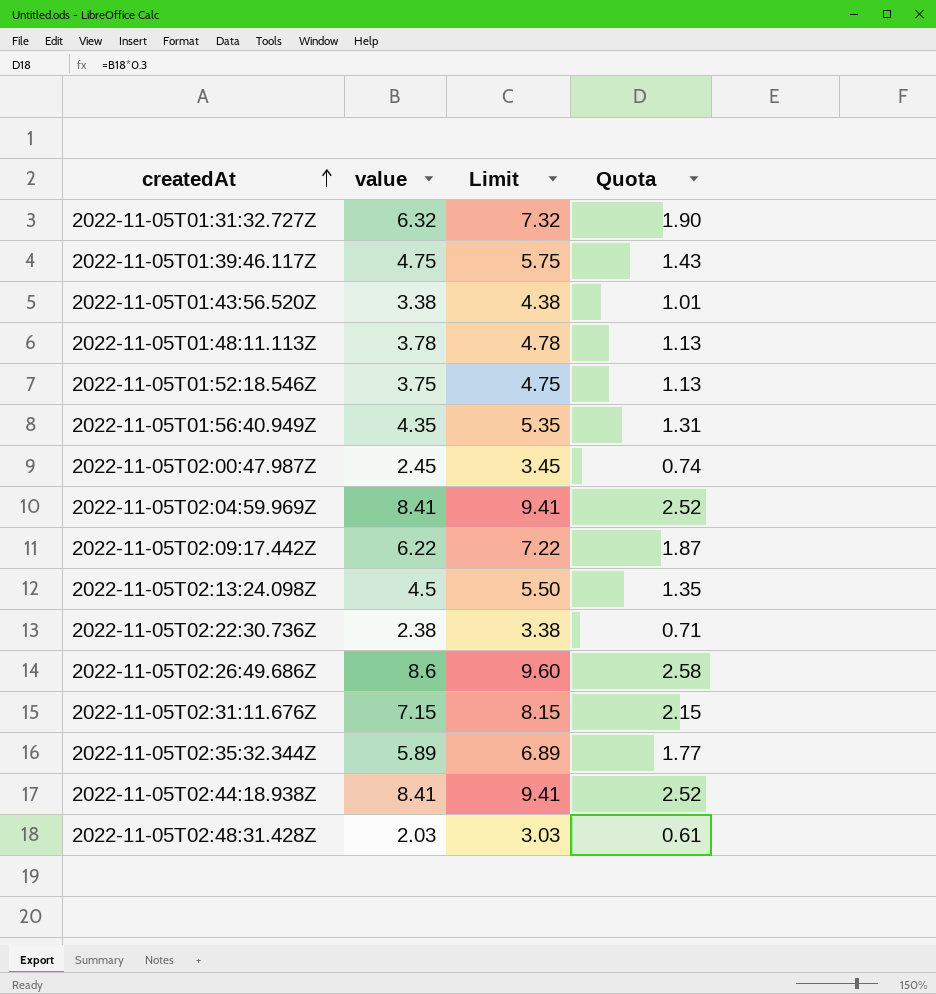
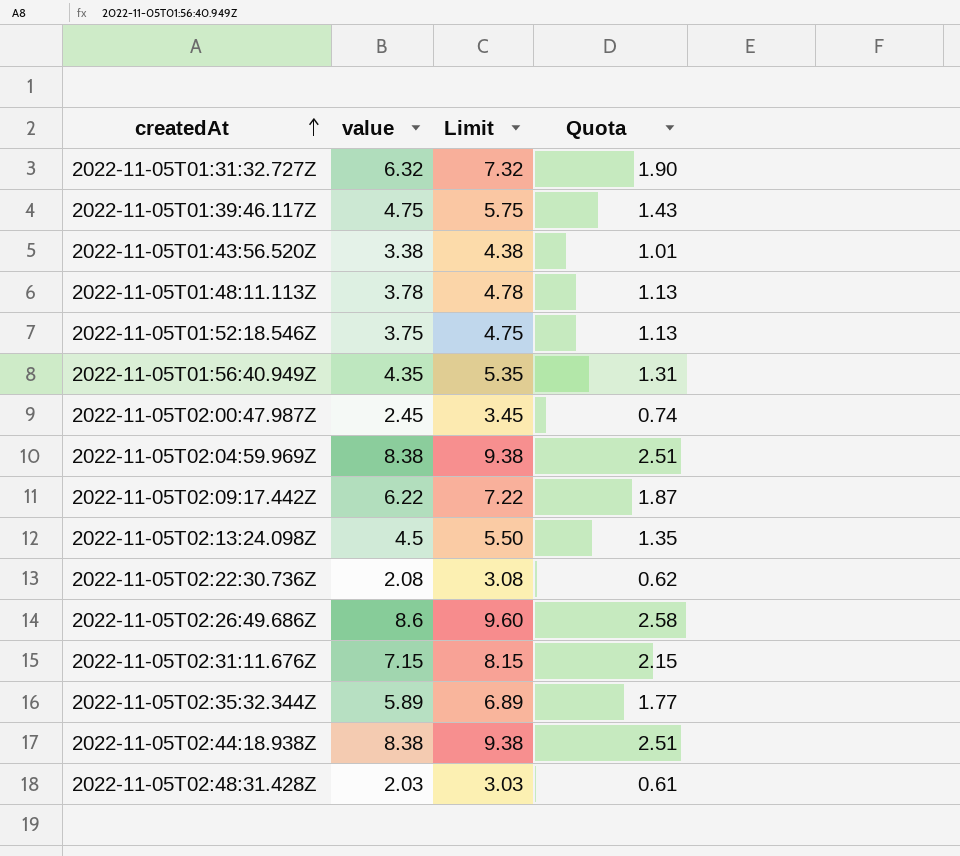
2022-11-05T02:04:59.969Z | value: 8.41 -> 8.38
2022-11-05T02:04:59.969Z | Limit: 9.41 -> 9.38
2022-11-05T02:04:59.969Z | Quota: 2.52 -> 2.51
2022-11-05T02:22:30.736Z | value: 2.38 -> 2.08
2022-11-05T02:22:30.736Z | Limit: 3.38 -> 3.08
2022-11-05T02:22:30.736Z | Quota: 0.71 -> 0.62
2022-11-05T02:44:18.938Z | value: 8.41 -> 8.38
2022-11-05T02:44:18.938Z | Limit: 9.41 -> 9.38
2022-11-05T02:44:18.938Z | Quota: 2.52 -> 2.51

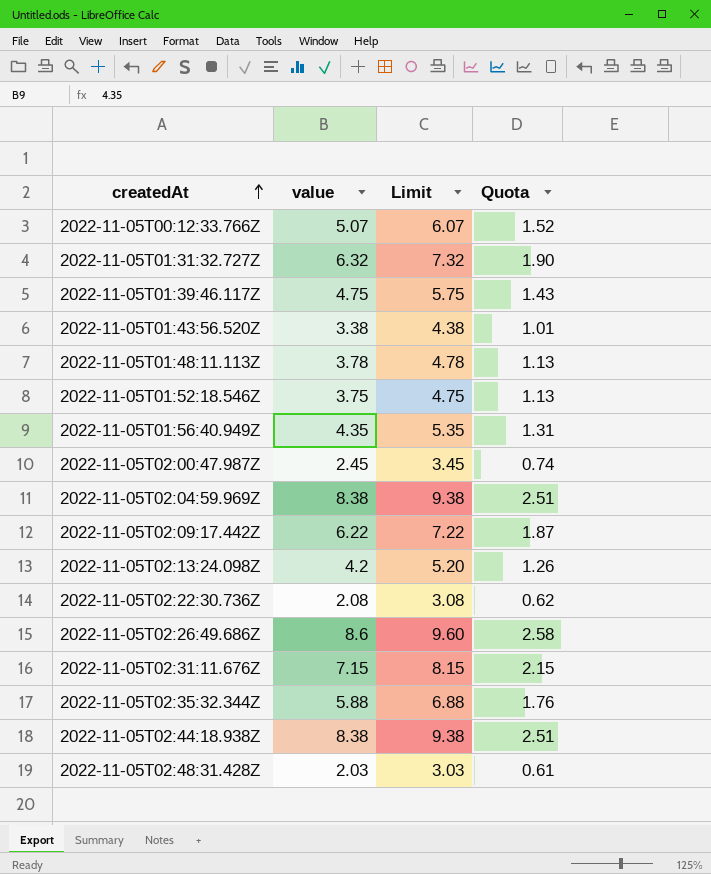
row 2022-11-05T00:12:33.766Z: none -> 5.07 | 6.07 | 1.52
2022-11-05T02:13:24.098Z | value: 4.5 -> 4.2
2022-11-05T02:13:24.098Z | Limit: 5.50 -> 5.20
2022-11-05T02:13:24.098Z | Quota: 1.35 -> 1.26
2022-11-05T02:35:32.344Z | value: 5.89 -> 5.88
2022-11-05T02:35:32.344Z | Limit: 6.89 -> 6.88
2022-11-05T02:35:32.344Z | Quota: 1.77 -> 1.76

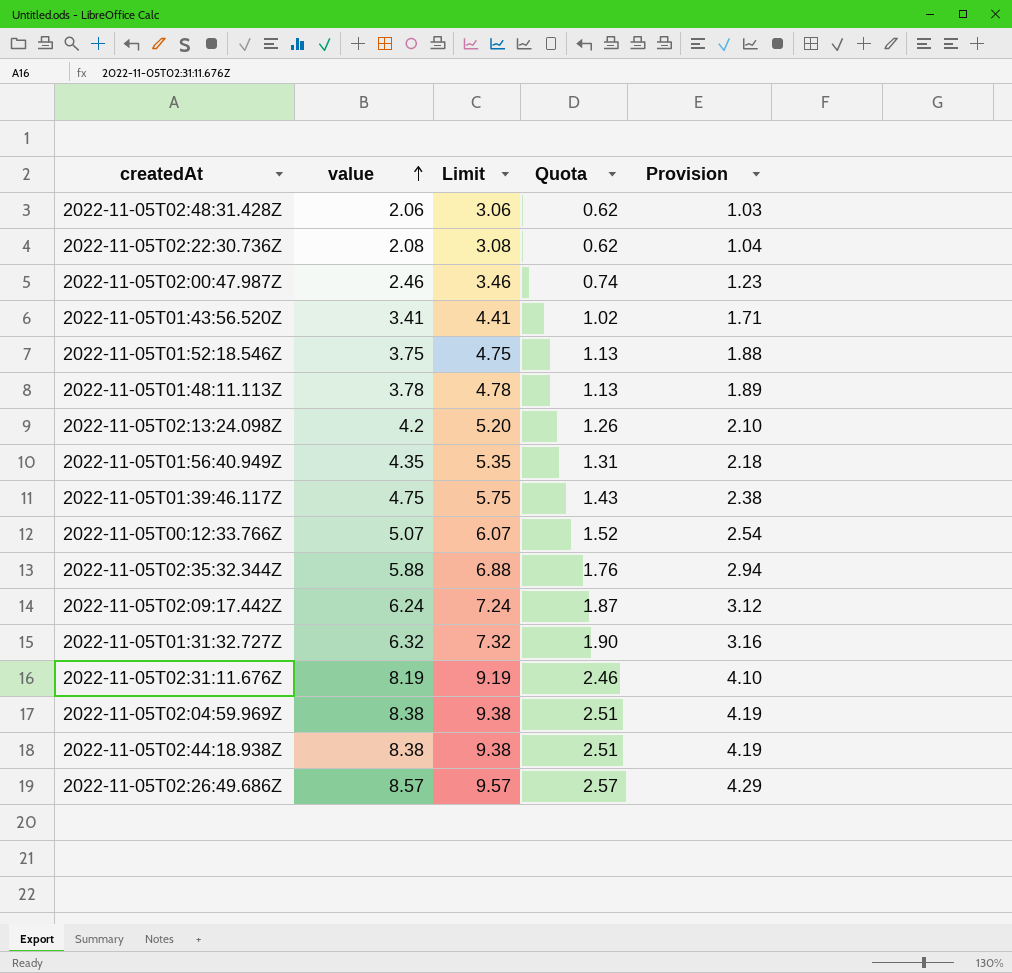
row order: createdAt ascending -> value ascending
column Provision | formula: none -> [value] * 0.5
2022-11-05T02:48:31.428Z | value: 2.03 -> 2.06
2022-11-05T02:48:31.428Z | Limit: 3.03 -> 3.06
2022-11-05T02:48:31.428Z | Quota: 0.61 -> 0.62
2022-11-05T02:00:47.987Z | value: 2.45 -> 2.46
2022-11-05T02:00:47.987Z | Limit: 3.45 -> 3.46
2022-11-05T01:43:56.520Z | value: 3.38 -> 3.41
2022-11-05T01:43:56.520Z | Limit: 4.38 -> 4.41
2022-11-05T01:43:56.520Z | Quota: 1.01 -> 1.02
2022-11-05T02:09:17.442Z | value: 6.22 -> 6.24
2022-11-05T02:09:17.442Z | Limit: 7.22 -> 7.24
2022-11-05T02:31:11.676Z | value: 7.15 -> 8.19
2022-11-05T02:31:11.676Z | Limit: 8.15 -> 9.19
2022-11-05T02:31:11.676Z | Quota: 2.15 -> 2.46
2022-11-05T02:26:49.686Z | value: 8.6 -> 8.57
2022-11-05T02:26:49.686Z | Limit: 9.60 -> 9.57
2022-11-05T02:26:49.686Z | Quota: 2.58 -> 2.57

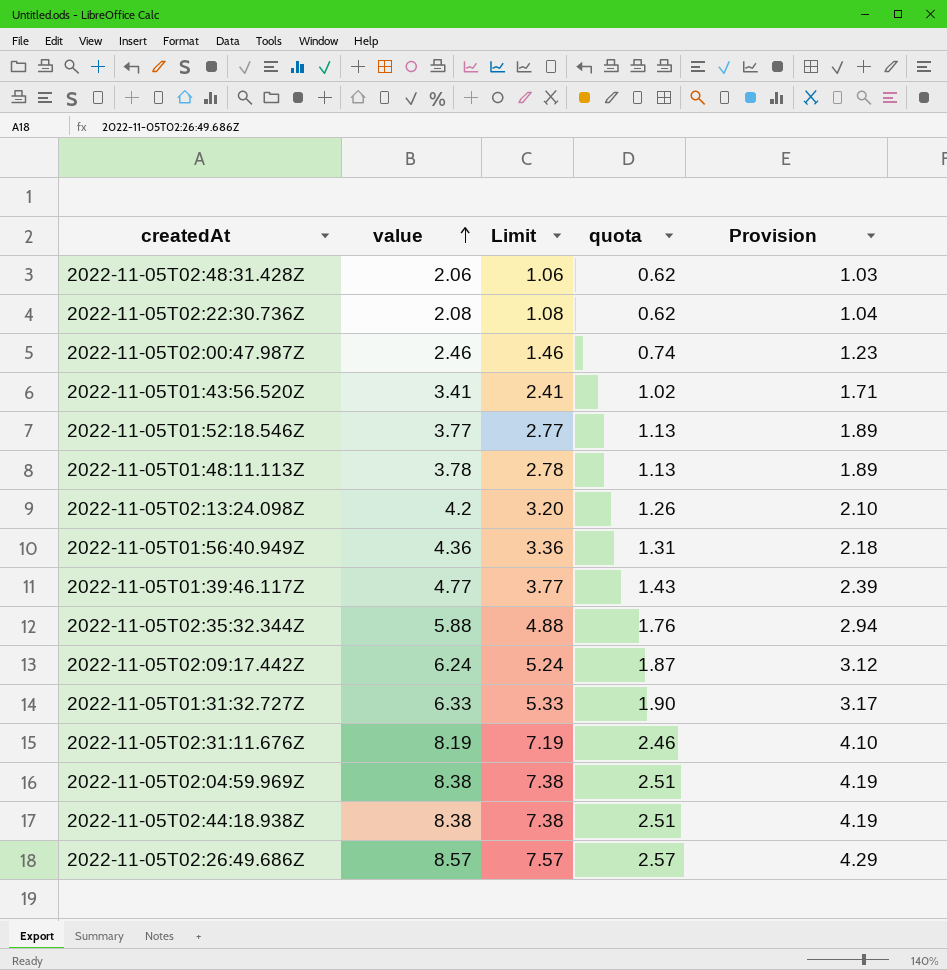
column Limit | formula: [value] + 1 -> [value] - 1
column name: Quota -> quota
row 2022-11-05T00:12:33.766Z: 5.07 | 6.07 | 1.52 | 2.54 -> none
2022-11-05T01:52:18.546Z | value: 3.75 -> 3.77
2022-11-05T01:52:18.546Z | Provision: 1.88 -> 1.89
2022-11-05T01:56:40.949Z | value: 4.35 -> 4.36
2022-11-05T01:39:46.117Z | value: 4.75 -> 4.77
2022-11-05T01:39:46.117Z | Provision: 2.38 -> 2.39
2022-11-05T01:31:32.727Z | value: 6.32 -> 6.33
2022-11-05T01:31:32.727Z | Provision: 3.16 -> 3.17

